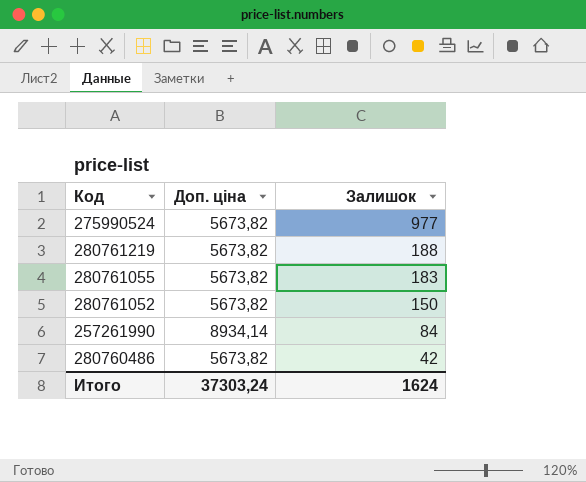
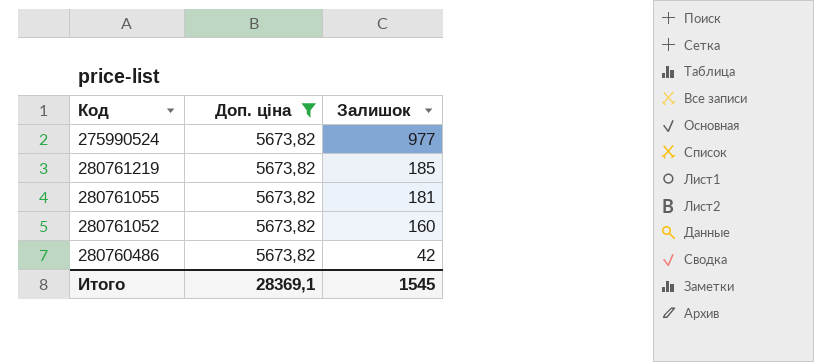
filter: none -> Доп. ціна = 5673,82
280761219 | Залишок: 188 -> 185
280761055 | Залишок: 183 -> 181
280761052 | Залишок: 150 -> 160
Итого | Доп. ціна: 37303,24 -> 28369,1
Итого | Залишок: 1624 -> 1545

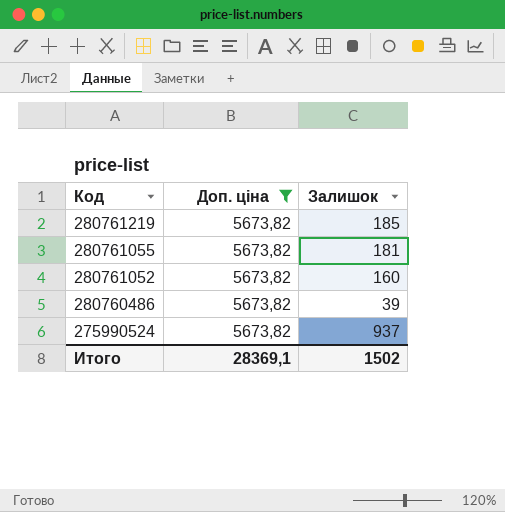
row order: Залишок descending -> Код descending
280760486 | Залишок: 42 -> 39
275990524 | Залишок: 977 -> 937
Итого | Залишок: 1545 -> 1502

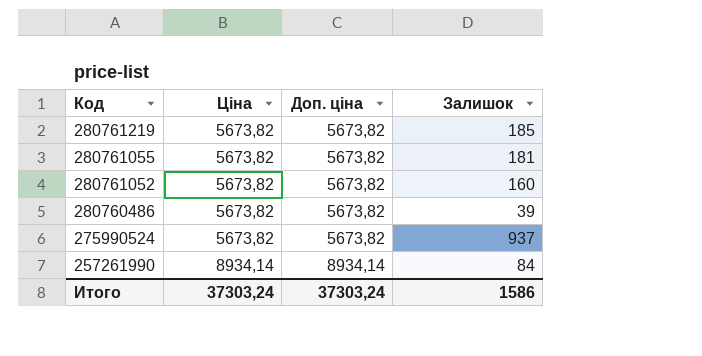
filter: Доп. ціна = 5673,82 -> none
column Ціна | position: none -> 2
Итого | Доп. ціна: 28369,1 -> 37303,24
Итого | Залишок: 1502 -> 1586

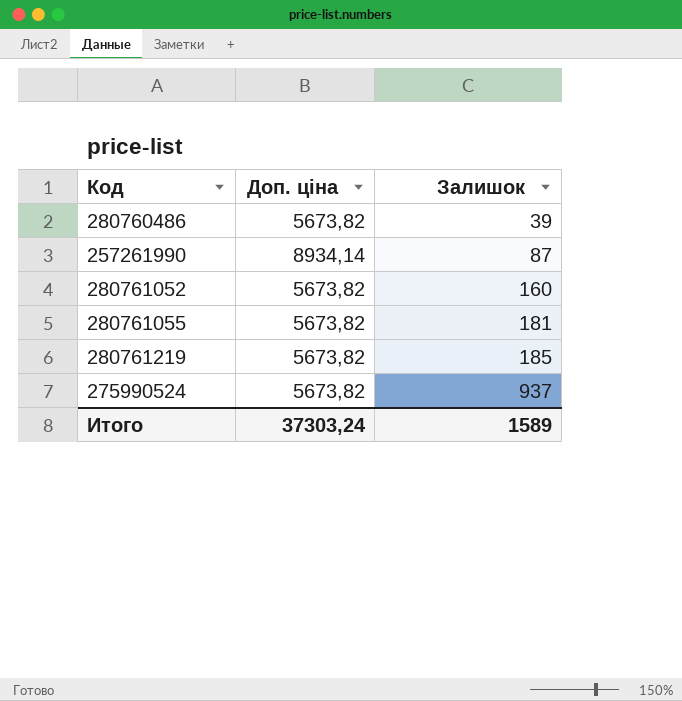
row order: Код descending -> Залишок ascending
column Ціна | position: 2 -> none
257261990 | Залишок: 84 -> 87
Итого | Залишок: 1586 -> 1589

